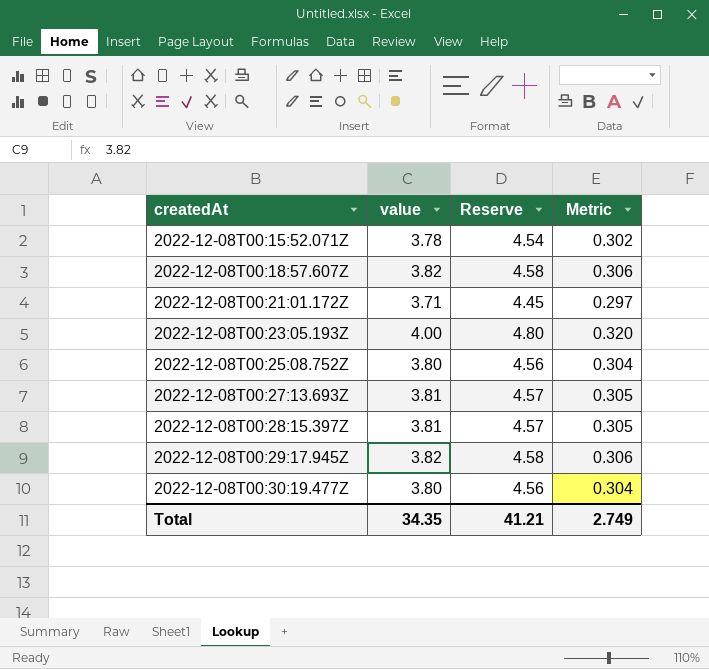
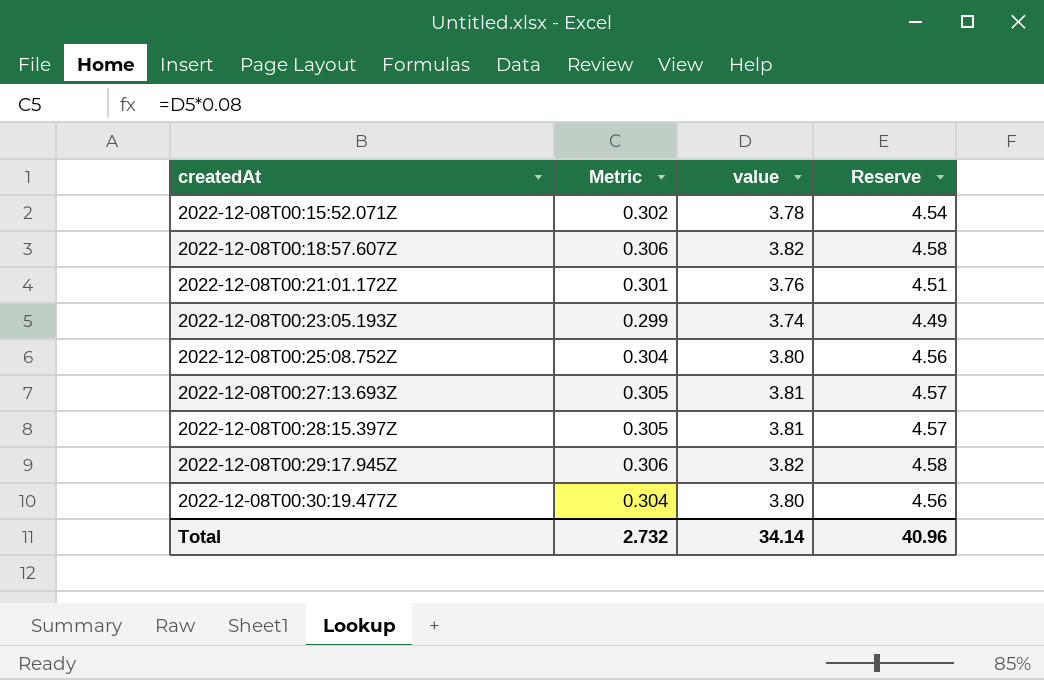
column Metric | position: 4 -> 2
2022-12-08T00:21:01.172Z | Metric: 0.297 -> 0.301
2022-12-08T00:21:01.172Z | value: 3.71 -> 3.76
2022-12-08T00:21:01.172Z | Reserve: 4.45 -> 4.51
2022-12-08T00:23:05.193Z | Metric: 0.320 -> 0.299
2022-12-08T00:23:05.193Z | value: 4.00 -> 3.74
2022-12-08T00:23:05.193Z | Reserve: 4.80 -> 4.49
Total | Metric: 2.749 -> 2.732
Total | value: 34.35 -> 34.14
Total | Reserve: 41.21 -> 40.96

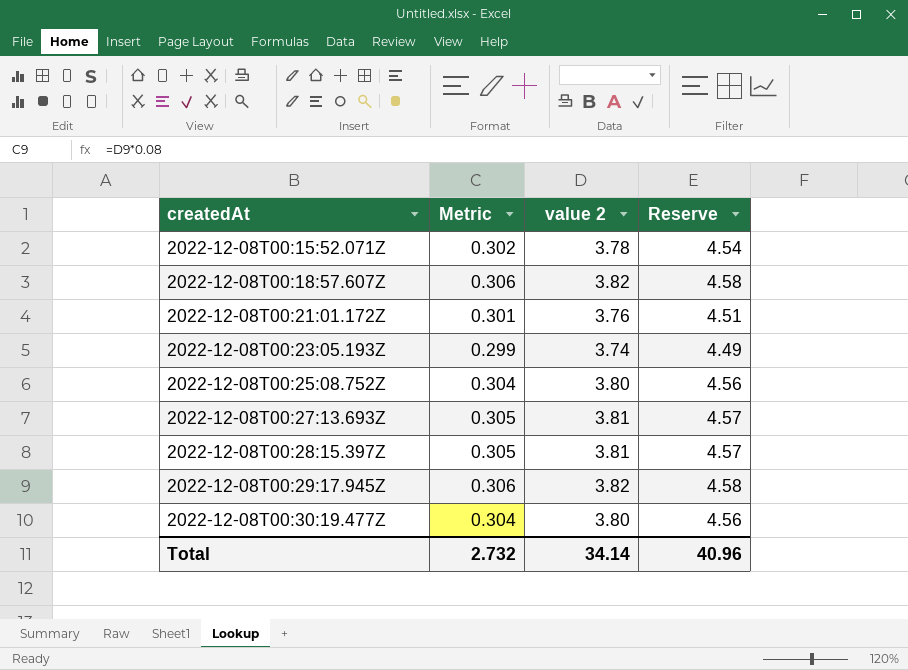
column name: value -> value 2

